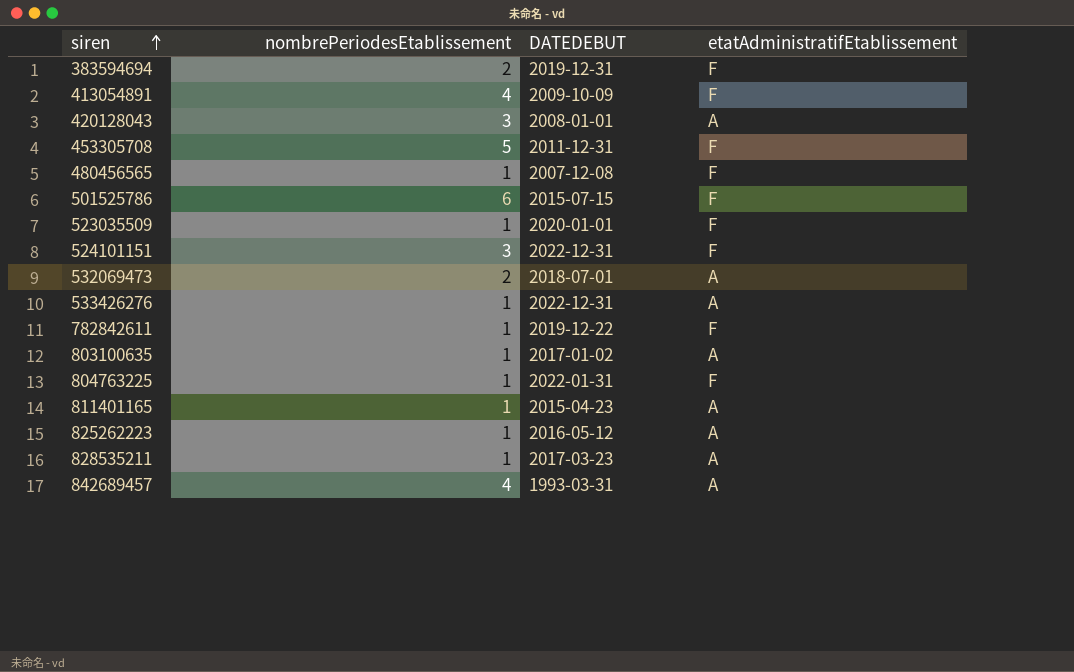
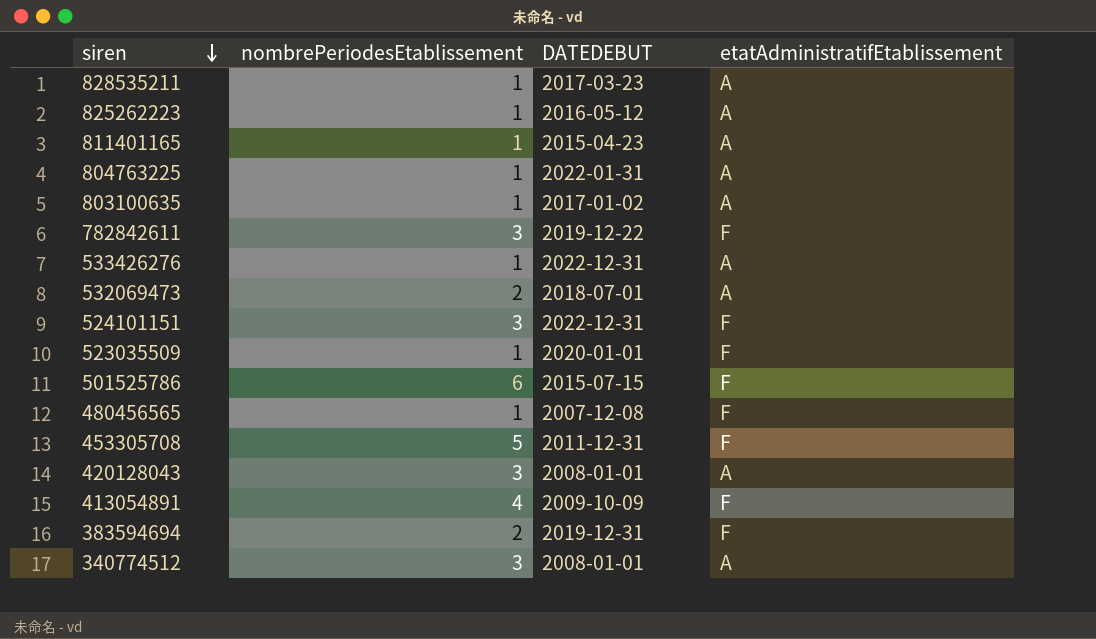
row order: siren ascending -> siren descending
row 842689457: 4 | 1993-03-31 | A -> none
804763225 | etatAdministratifEtablissement: F -> A
782842611 | nombrePeriodesEtablissement: 1 -> 3
row 340774512: none -> 3 | 2008-01-01 | A

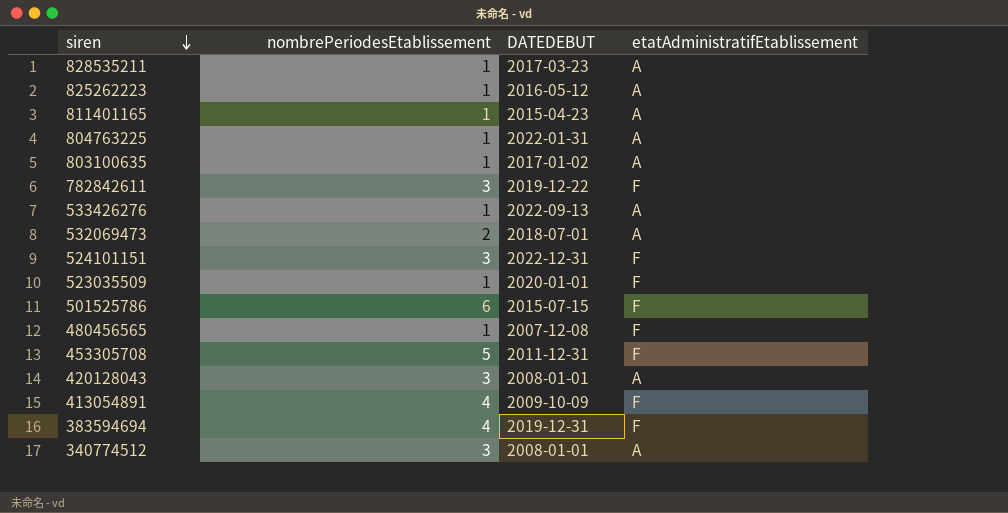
533426276 | DATEDEBUT: 2022-12-31 -> 2022-09-13
383594694 | nombrePeriodesEtablissement: 2 -> 4

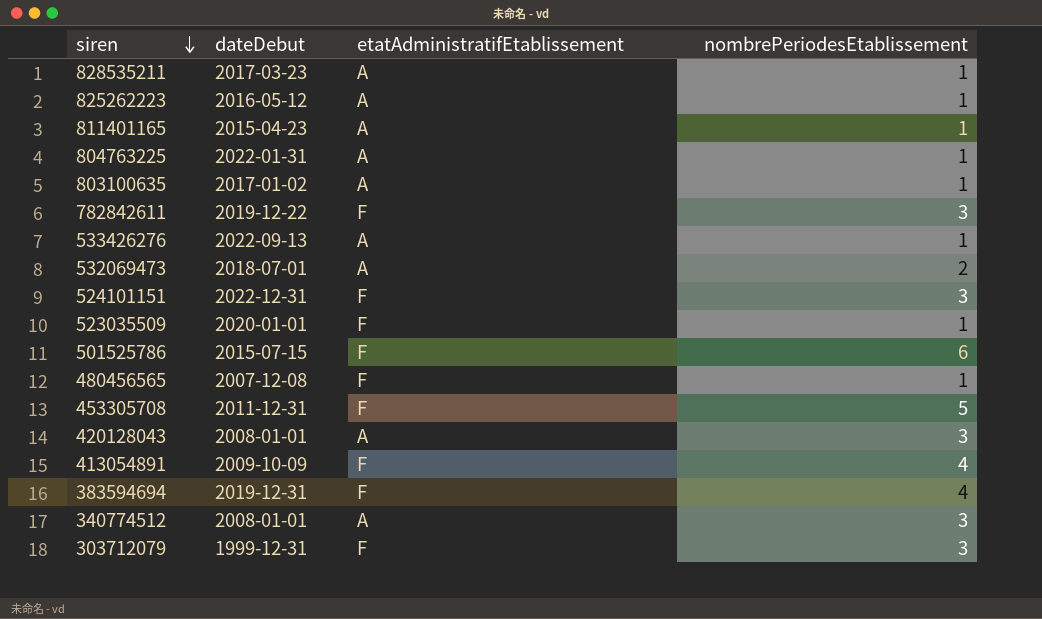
column name: DATEDEBUT -> dateDebut
column nombrePeriodesEtablissement | position: 2 -> 4
row 303712079: none -> 1999-12-31 | F | 3

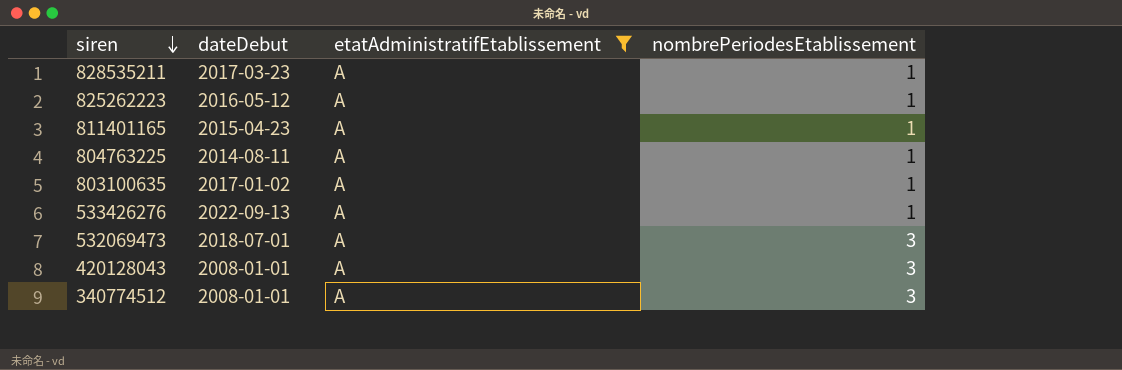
filter: none -> etatAdministratifEtablissement = A
804763225 | dateDebut: 2022-01-31 -> 2014-08-11
532069473 | nombrePeriodesEtablissement: 2 -> 3

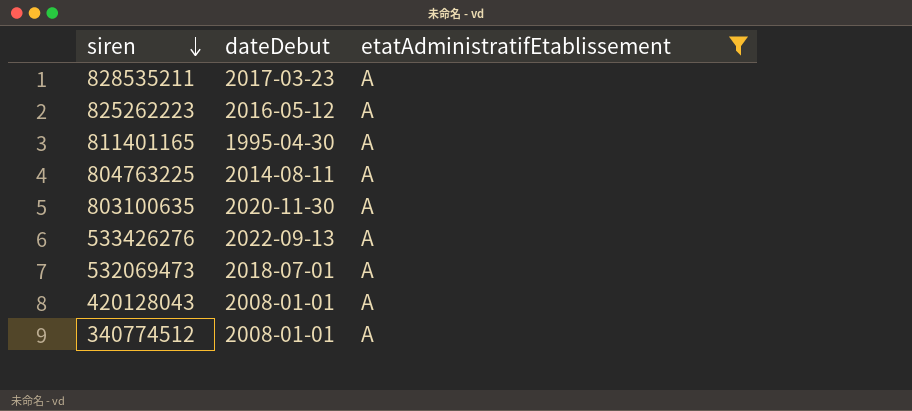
column nombrePeriodesEtablissement | position: 4 -> none
811401165 | dateDebut: 2015-04-23 -> 1995-04-30
803100635 | dateDebut: 2017-01-02 -> 2020-11-30

